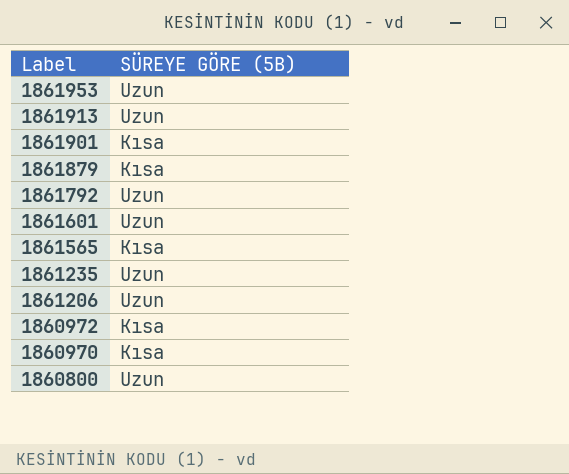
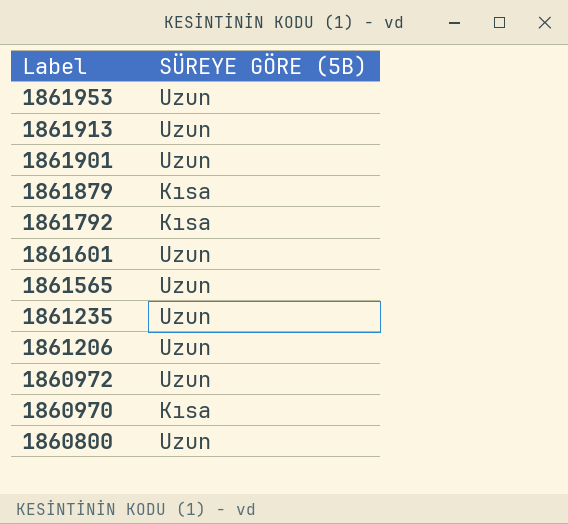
1861901 | SÜREYE GÖRE (5B): Kısa -> Uzun
1861792 | SÜREYE GÖRE (5B): Uzun -> Kısa
1861565 | SÜREYE GÖRE (5B): Kısa -> Uzun
1860972 | SÜREYE GÖRE (5B): Kısa -> Uzun

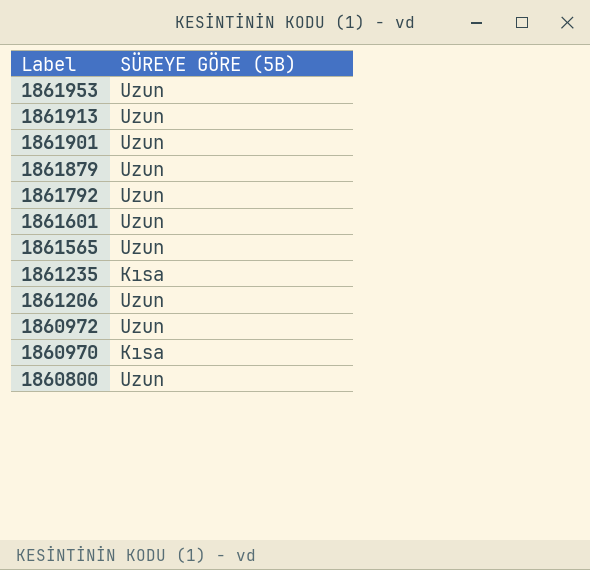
1861879 | SÜREYE GÖRE (5B): Kısa -> Uzun
1861792 | SÜREYE GÖRE (5B): Kısa -> Uzun
1861235 | SÜREYE GÖRE (5B): Uzun -> Kısa

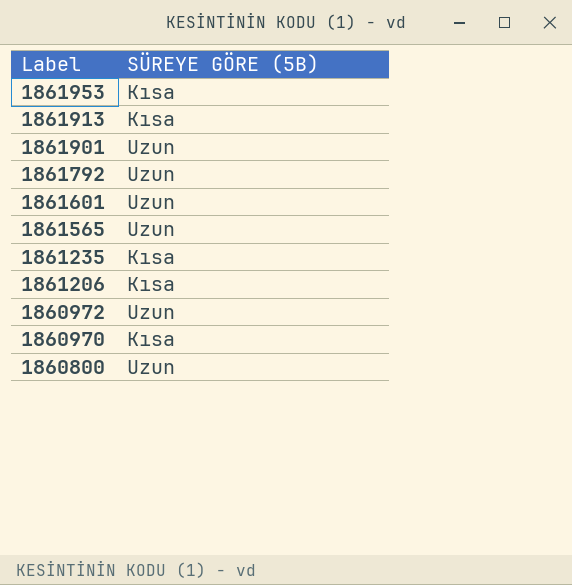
row 1861879: Uzun -> none
1861953 | SÜREYE GÖRE (5B): Uzun -> Kısa
1861913 | SÜREYE GÖRE (5B): Uzun -> Kısa
1861206 | SÜREYE GÖRE (5B): Uzun -> Kısa

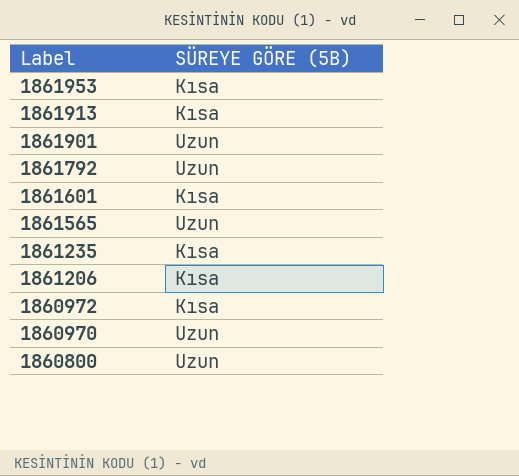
1861601 | SÜREYE GÖRE (5B): Uzun -> Kısa
1860972 | SÜREYE GÖRE (5B): Uzun -> Kısa
1860970 | SÜREYE GÖRE (5B): Kısa -> Uzun

